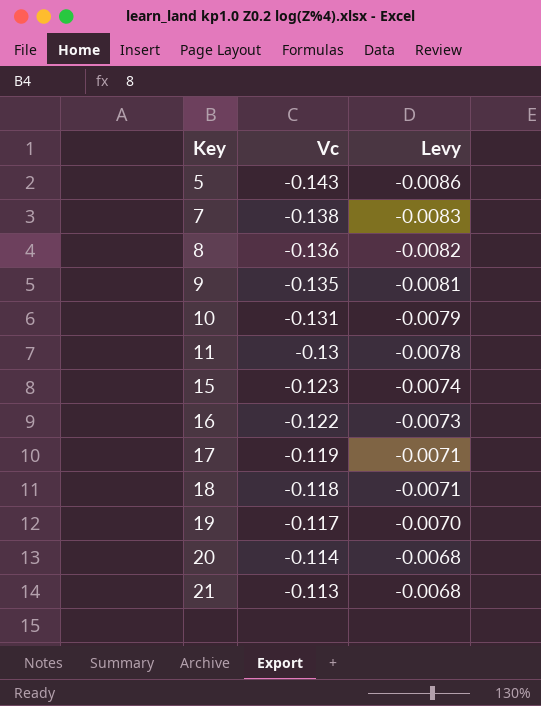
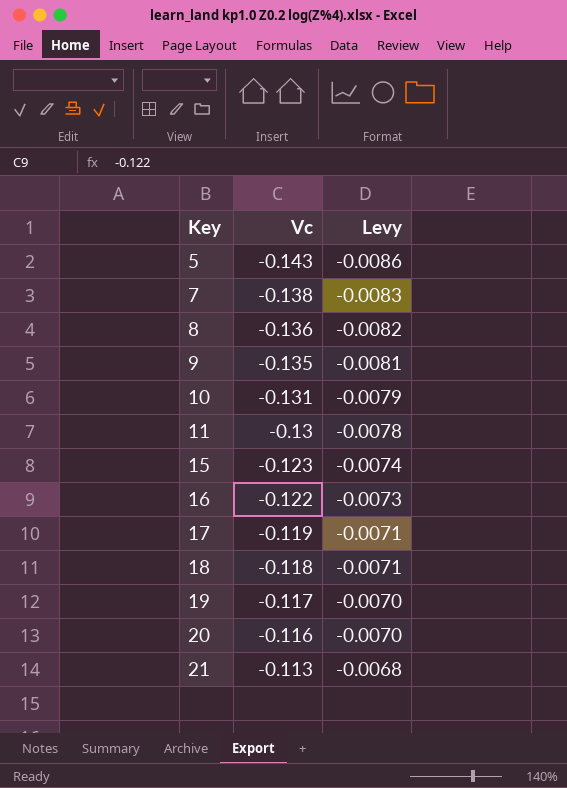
20 | Vc: -0.114 -> -0.116
20 | Levy: -0.0068 -> -0.0070

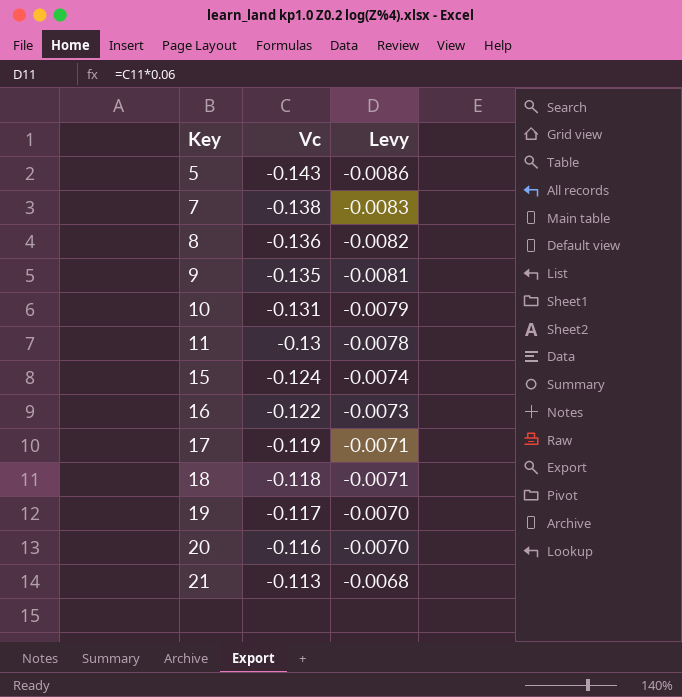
15 | Vc: -0.123 -> -0.124

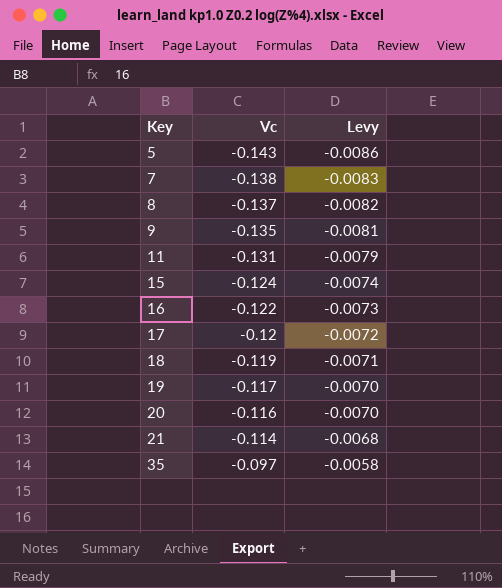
row 10: -0.131 | -0.0079 -> none
8 | Vc: -0.136 -> -0.137
11 | Vc: -0.13 -> -0.131
11 | Levy: -0.0078 -> -0.0079
17 | Vc: -0.119 -> -0.12
17 | Levy: -0.0071 -> -0.0072
18 | Vc: -0.118 -> -0.119
21 | Vc: -0.113 -> -0.114
row 35: none -> -0.097 | -0.0058

